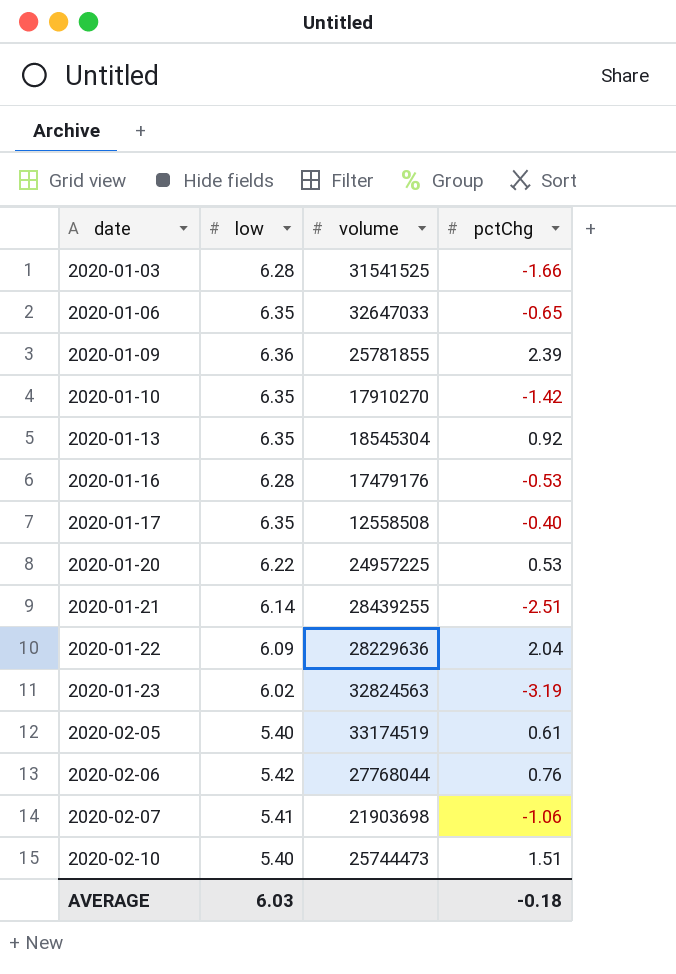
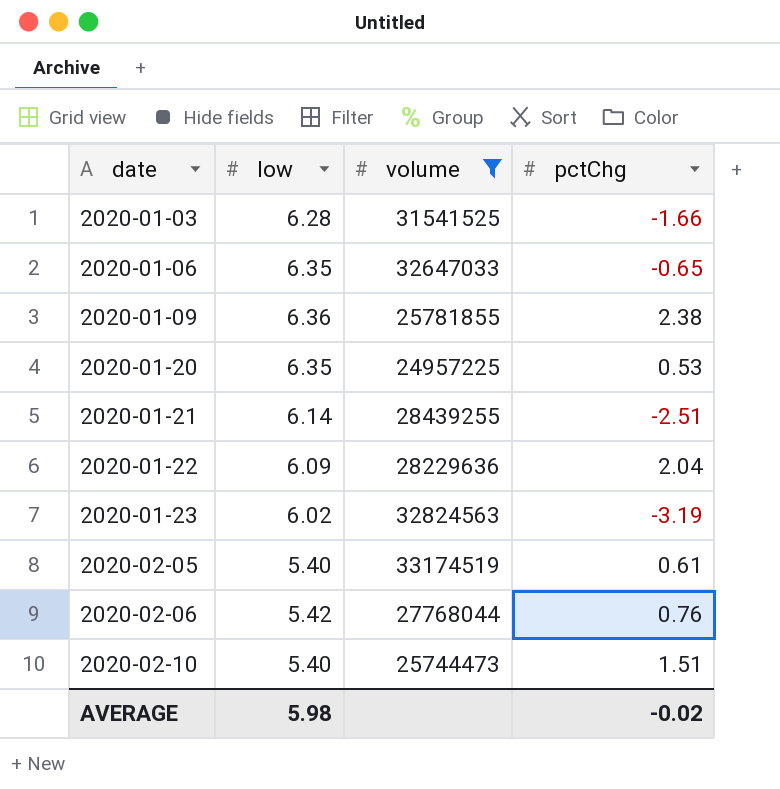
filter: none -> volume >= 24957225
2020-01-09 | pctChg: 2.39 -> 2.38
2020-01-20 | low: 6.22 -> 6.35
AVERAGE | low: 6.03 -> 5.98
AVERAGE | pctChg: -0.18 -> -0.02

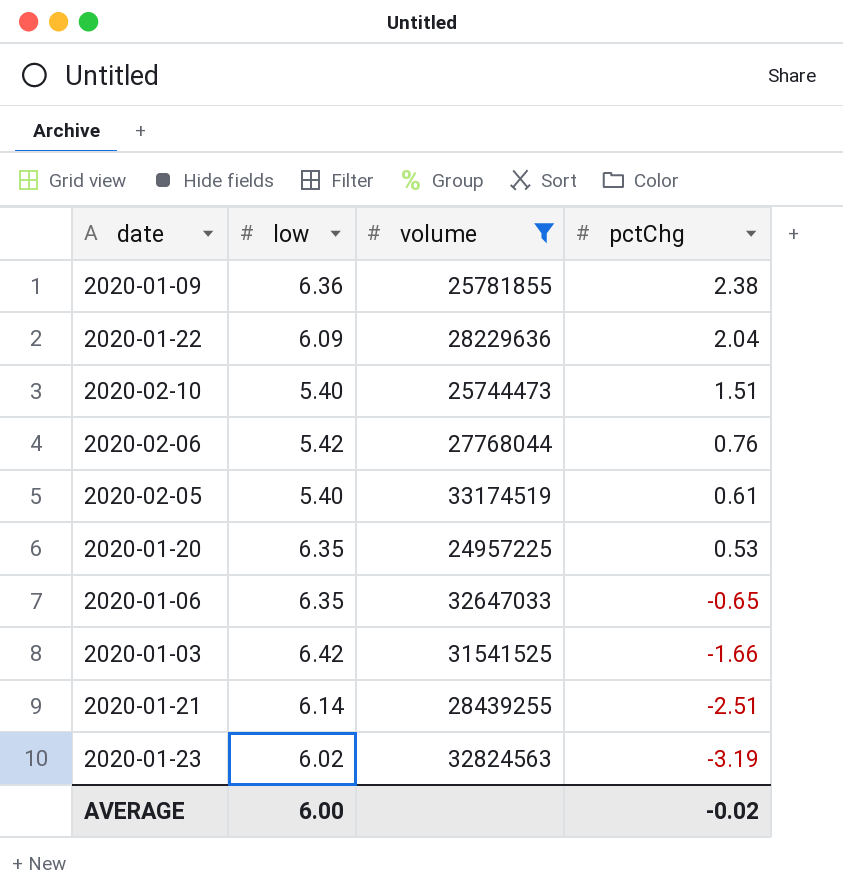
row order: date ascending -> pctChg descending
2020-01-03 | low: 6.28 -> 6.42
AVERAGE | low: 5.98 -> 6.00

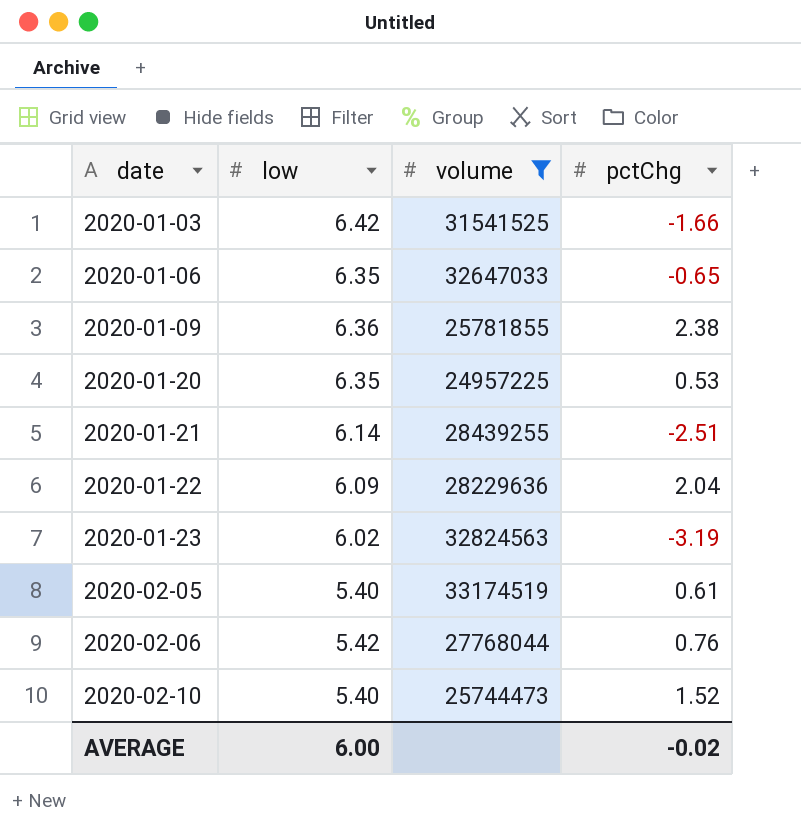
row order: pctChg descending -> date ascending
2020-02-10 | pctChg: 1.51 -> 1.52

